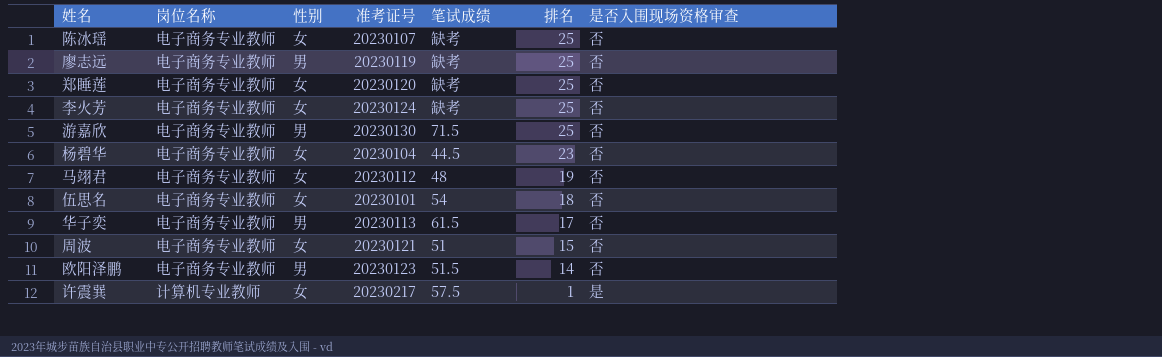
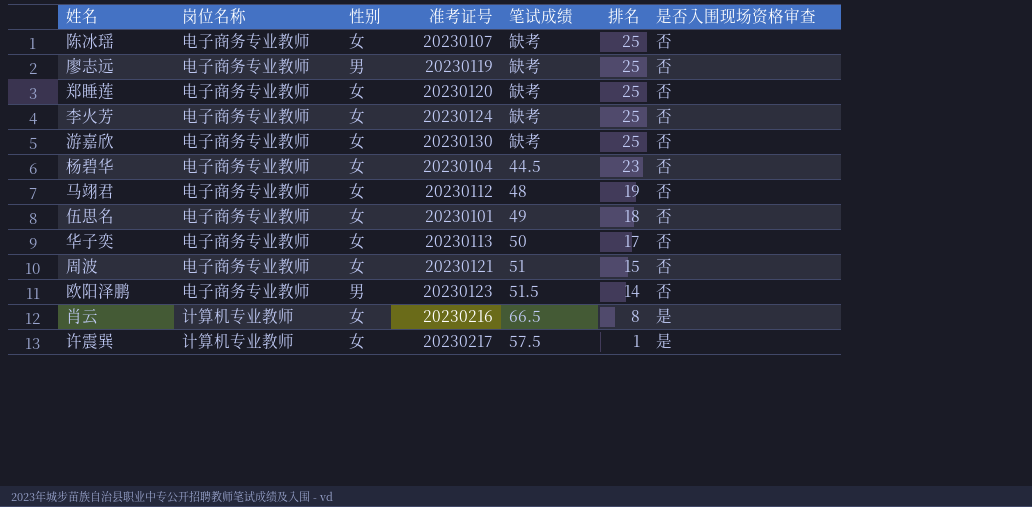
游嘉欣 | 性别: 男 -> 女
游嘉欣 | 笔试成绩: 71.5 -> 缺考
伍思名 | 笔试成绩: 54 -> 49
华子奕 | 性别: 男 -> 女
华子奕 | 笔试成绩: 61.5 -> 50
row 肖云: none -> 计算机专业教师 | 女 | 20230216 | 66.5 | 8 | 是

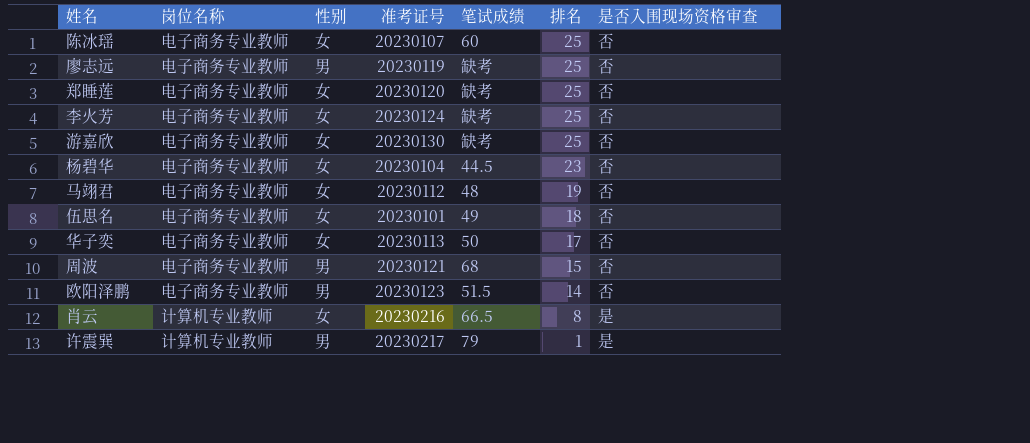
陈冰瑶 | 笔试成绩: 缺考 -> 60
周波 | 性别: 女 -> 男
周波 | 笔试成绩: 51 -> 68
许震巽 | 性别: 女 -> 男
许震巽 | 笔试成绩: 57.5 -> 79

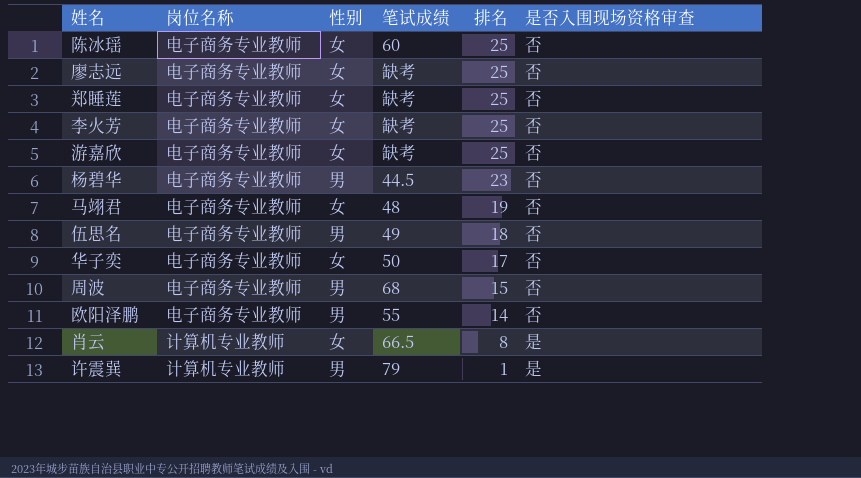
column 准考证号 | position: 4 -> none
廖志远 | 性别: 男 -> 女
杨碧华 | 性别: 女 -> 男
伍思名 | 性别: 女 -> 男
欧阳泽鹏 | 笔试成绩: 51.5 -> 55

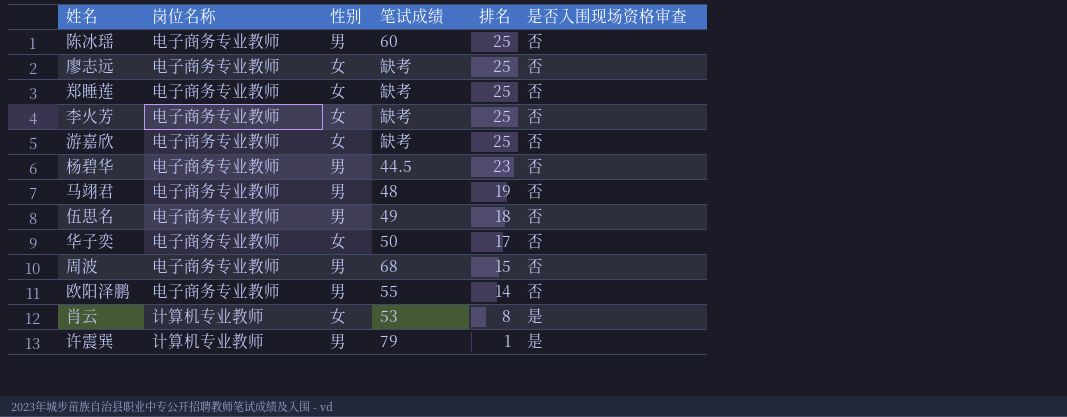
陈冰瑶 | 性别: 女 -> 男
马翊君 | 性别: 女 -> 男
肖云 | 笔试成绩: 66.5 -> 53

